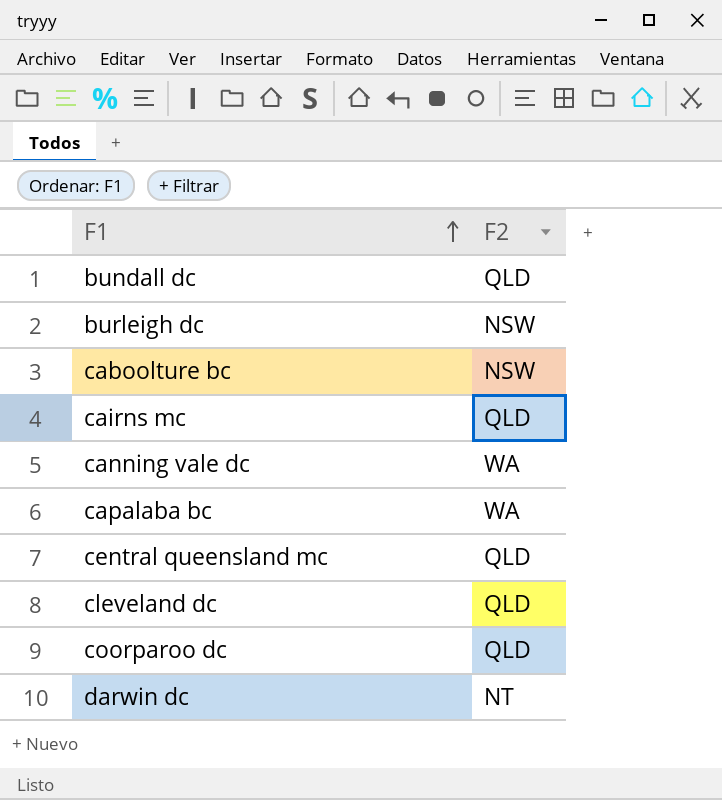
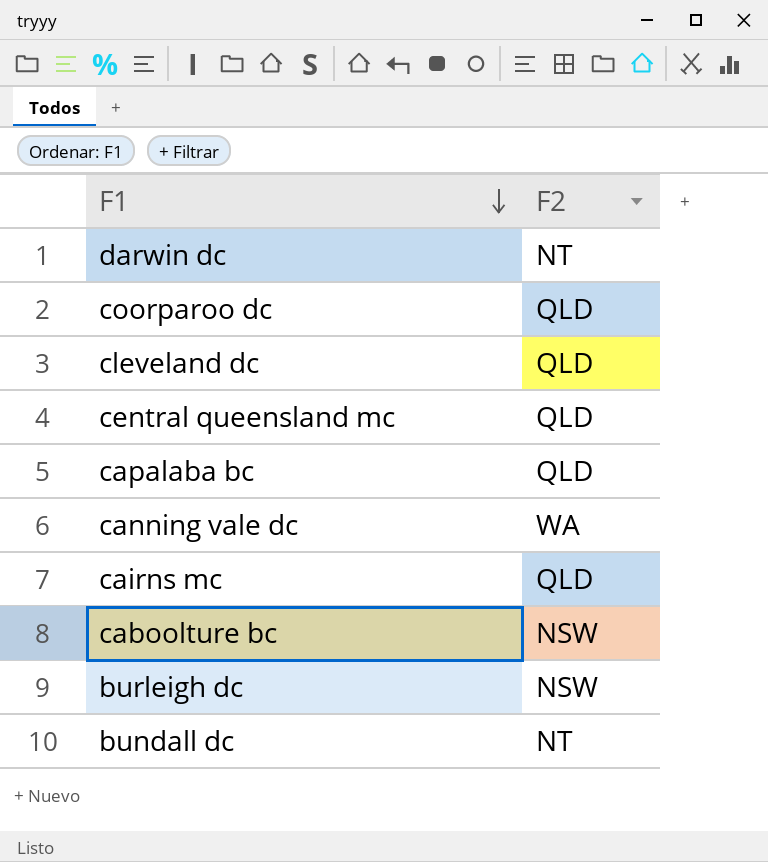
row order: F1 ascending -> F1 descending
capalaba bc | F2: WA -> QLD
bundall dc | F2: QLD -> NT

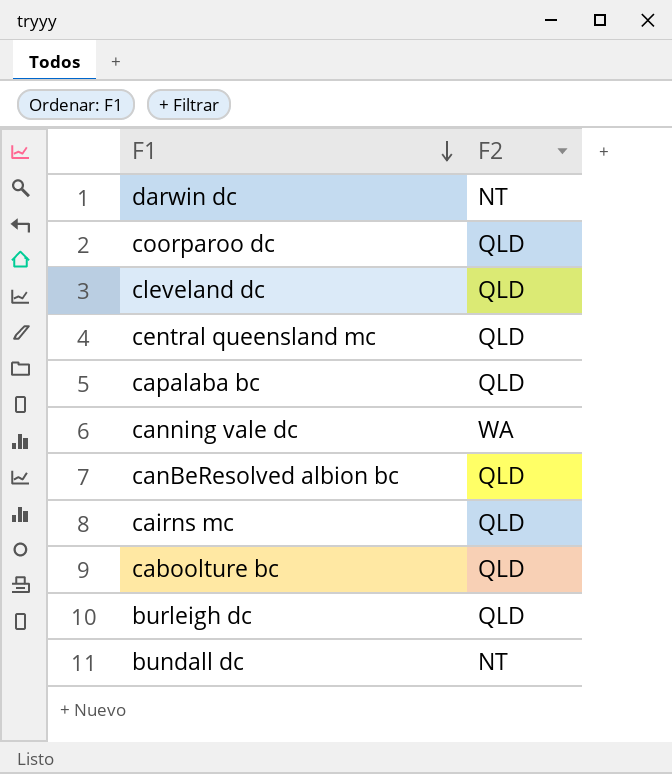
row canBeResolved albion bc: none -> QLD
caboolture bc | F2: NSW -> QLD
burleigh dc | F2: NSW -> QLD

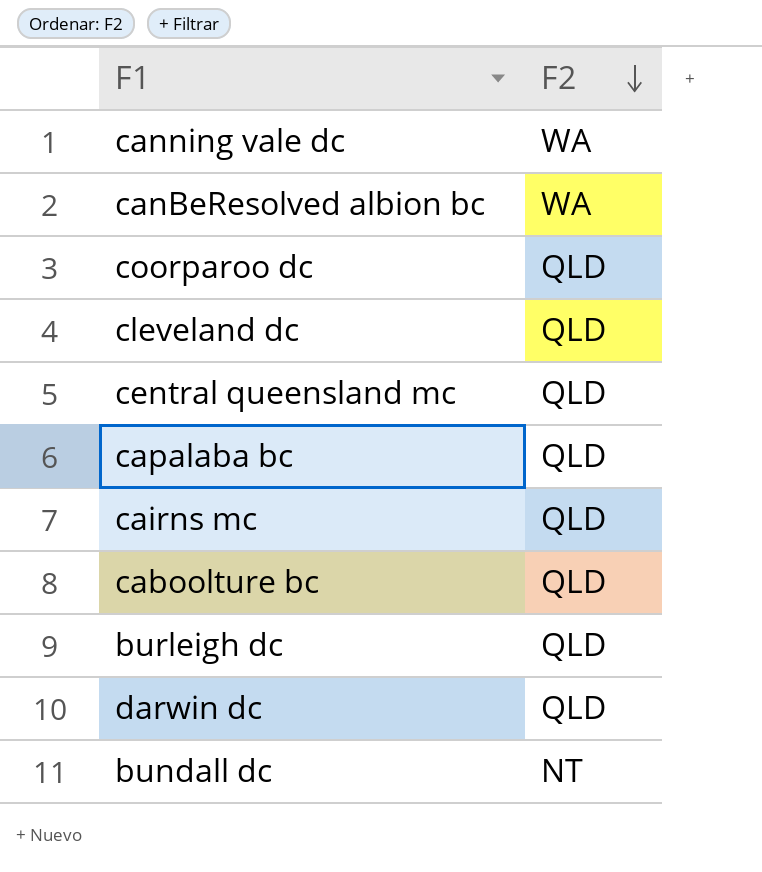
row order: F1 descending -> F2 descending
canBeResolved albion bc | F2: QLD -> WA
darwin dc | F2: NT -> QLD

